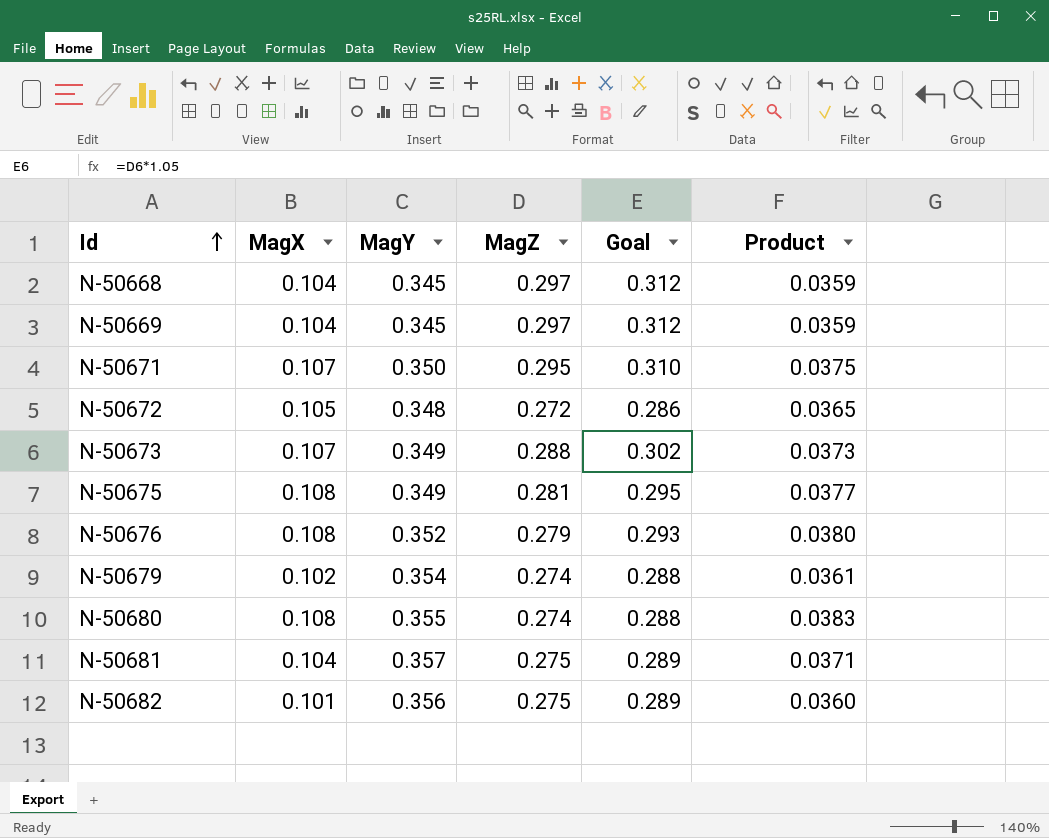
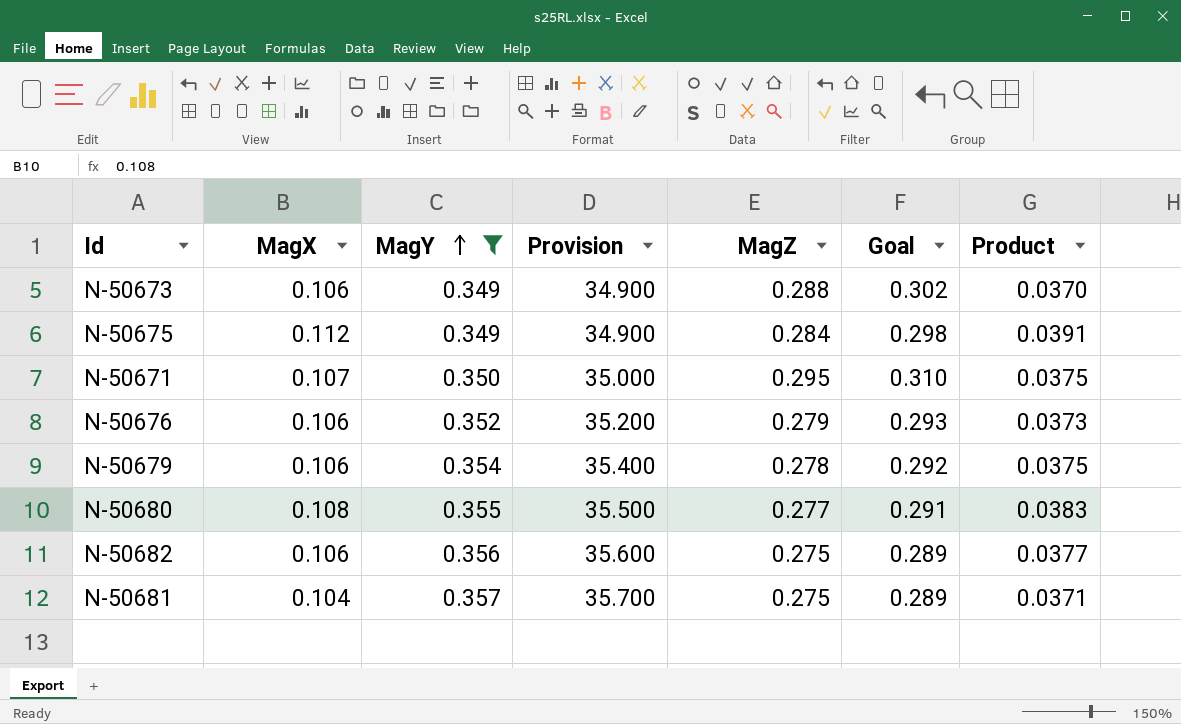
filter: none -> MagY >= 0.349
row order: Id ascending -> MagY ascending
column Provision | formula: none -> [MagY] * 100
N-50673 | MagX: 0.107 -> 0.106
N-50673 | Product: 0.0373 -> 0.0370
N-50675 | MagX: 0.108 -> 0.112
N-50675 | MagZ: 0.281 -> 0.284
N-50675 | Goal: 0.295 -> 0.298
N-50675 | Product: 0.0377 -> 0.0391
N-50676 | MagX: 0.108 -> 0.106
N-50676 | Product: 0.0380 -> 0.0373
N-50679 | MagX: 0.102 -> 0.106
N-50679 | MagZ: 0.274 -> 0.278
N-50679 | Goal: 0.288 -> 0.292
N-50679 | Product: 0.0361 -> 0.0375
N-50680 | MagZ: 0.274 -> 0.277
N-50680 | Goal: 0.288 -> 0.291
N-50682 | MagX: 0.101 -> 0.106
N-50682 | Product: 0.0360 -> 0.0377

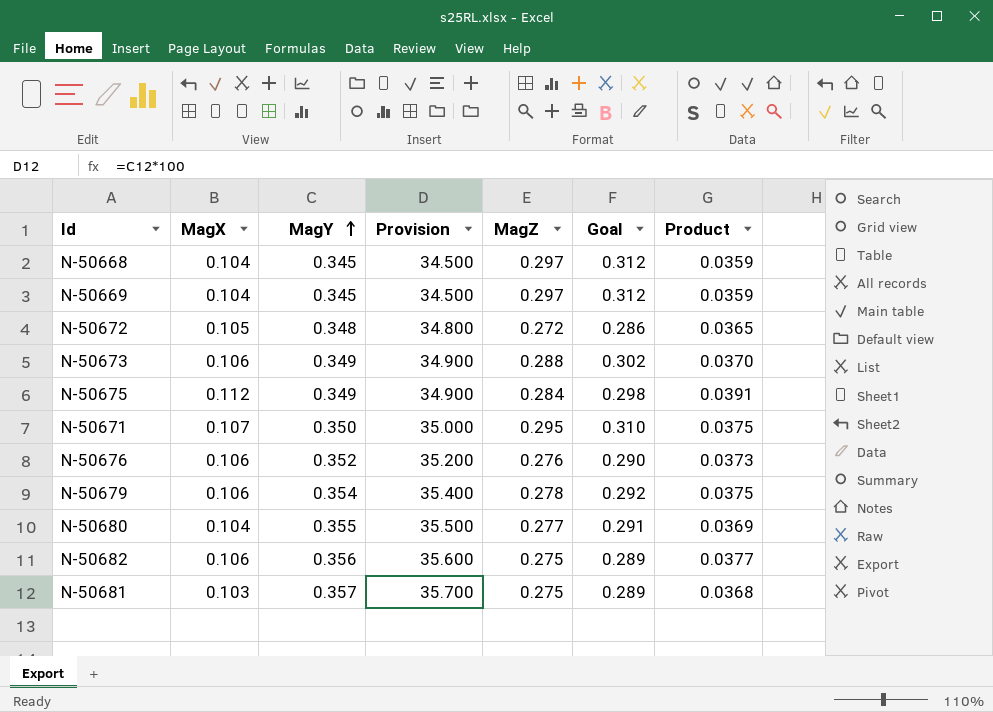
filter: MagY >= 0.349 -> none
N-50676 | MagZ: 0.279 -> 0.276
N-50676 | Goal: 0.293 -> 0.290
N-50680 | MagX: 0.108 -> 0.104
N-50680 | Product: 0.0383 -> 0.0369
N-50681 | MagX: 0.104 -> 0.103
N-50681 | Product: 0.0371 -> 0.0368

